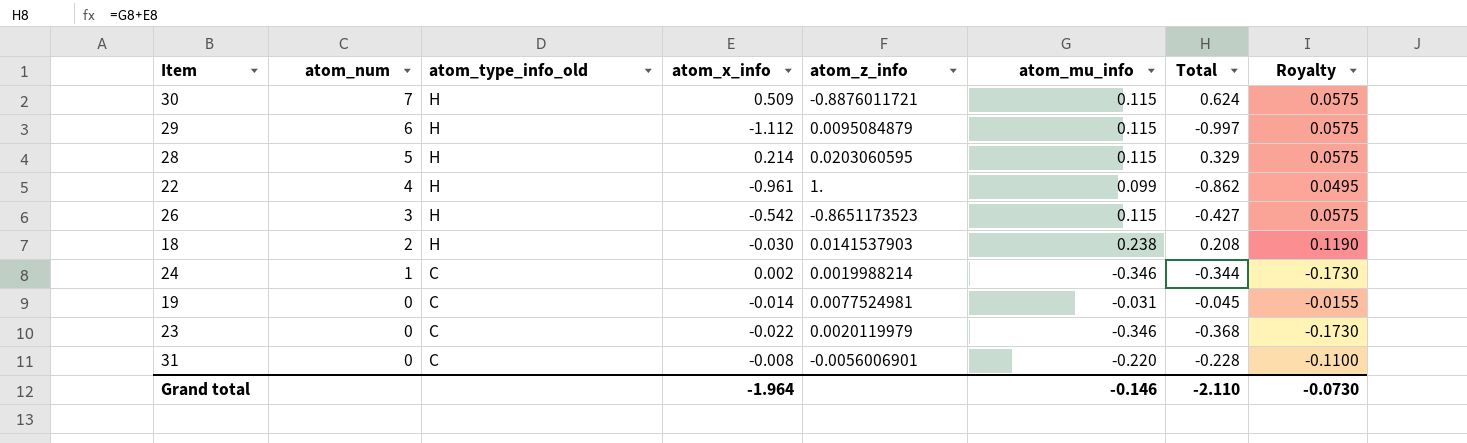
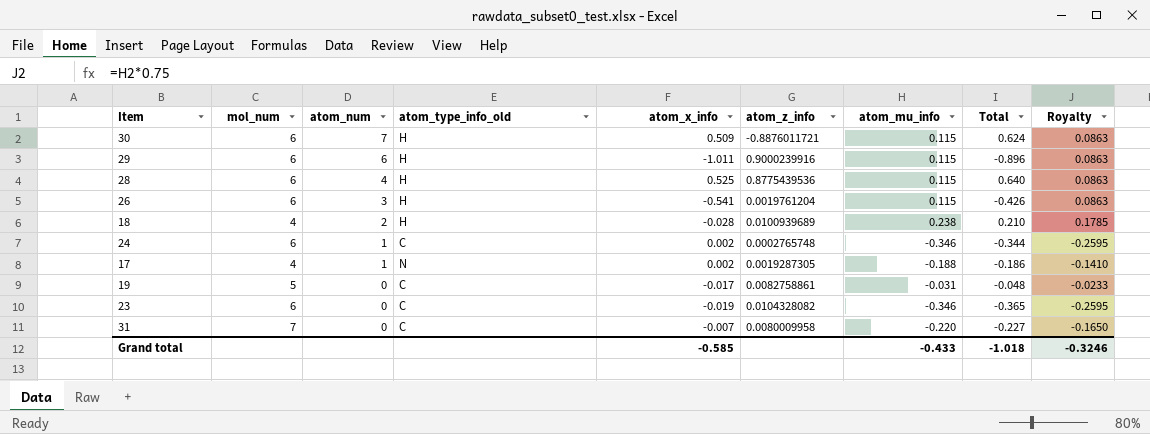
column mol_num | position: none -> 2
column Royalty | formula: [atom_mu_info] * 0.5 -> [atom_mu_info] * 0.75
row 22: 4 | H | -0.961 | 1. | 0.099 | -0.862 | 0.0495 -> none
29 | atom_x_info: -1.112 -> -1.011
29 | atom_z_info: 0.0095084879 -> 0.9000239916
29 | Total: -0.997 -> -0.896
28 | atom_num: 5 -> 4
28 | atom_x_info: 0.214 -> 0.525
28 | atom_z_info: 0.0203060595 -> 0.8775439536
28 | Total: 0.329 -> 0.640
26 | atom_x_info: -0.542 -> -0.541
26 | atom_z_info: -0.8651173523 -> 0.0019761204
26 | Total: -0.427 -> -0.426
18 | atom_x_info: -0.030 -> -0.028
18 | atom_z_info: 0.0141537903 -> 0.0100939689
18 | Total: 0.208 -> 0.210
24 | atom_z_info: 0.0019988214 -> 0.0002765748
row 17: none -> 4 | 1 | N | 0.002 | 0.0019287305 | -0.188 | -0.186 | -0.1410
19 | atom_x_info: -0.014 -> -0.017
19 | atom_z_info: 0.0077524981 -> 0.0082758861
19 | Total: -0.045 -> -0.048
23 | atom_x_info: -0.022 -> -0.019
23 | atom_z_info: 0.0020119979 -> 0.0104328082
23 | Total: -0.368 -> -0.365
31 | atom_x_info: -0.008 -> -0.007
31 | atom_z_info: -0.0056006901 -> 0.0080009958
31 | Total: -0.228 -> -0.227
Grand total | atom_x_info: -1.964 -> -0.585
Grand total | atom_mu_info: -0.146 -> -0.433
Grand total | Total: -2.110 -> -1.018
Grand total | Royalty: -0.0730 -> -0.3246

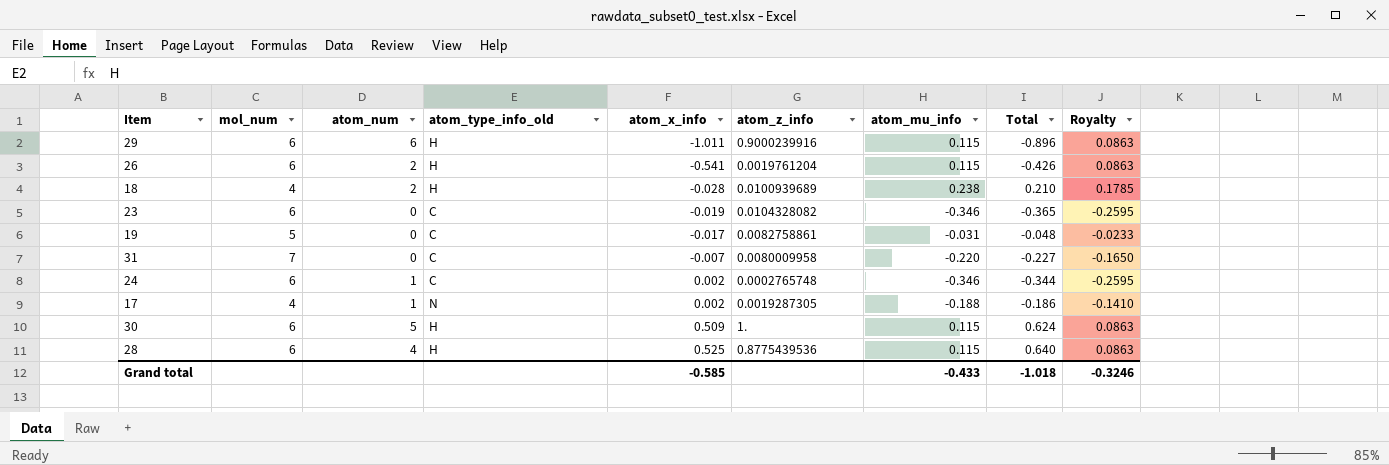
row order: atom_num descending -> atom_x_info ascending
26 | atom_num: 3 -> 2
30 | atom_num: 7 -> 5
30 | atom_z_info: -0.8876011721 -> 1.

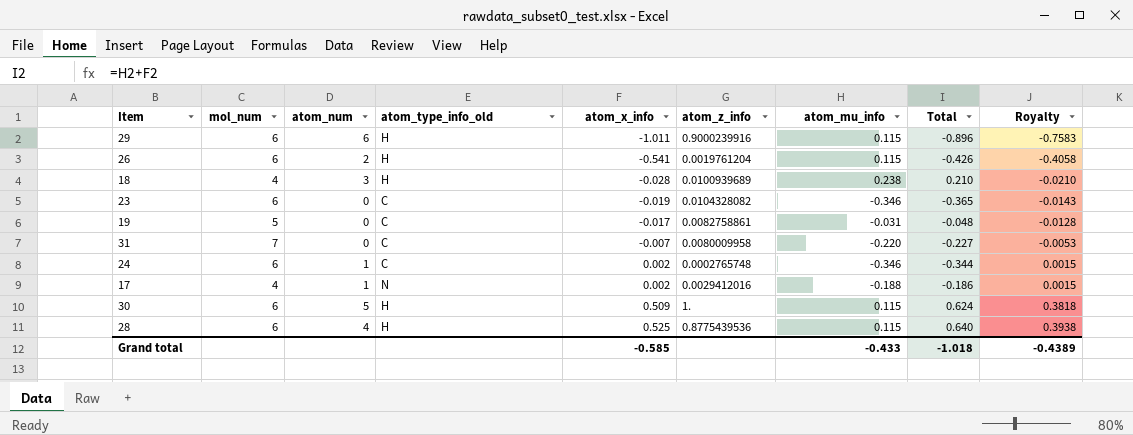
column Royalty | formula: [atom_mu_info] * 0.75 -> [atom_x_info] * 0.75
18 | atom_num: 2 -> 3
17 | atom_z_info: 0.0019287305 -> 0.0029412016
Grand total | Royalty: -0.3246 -> -0.4389

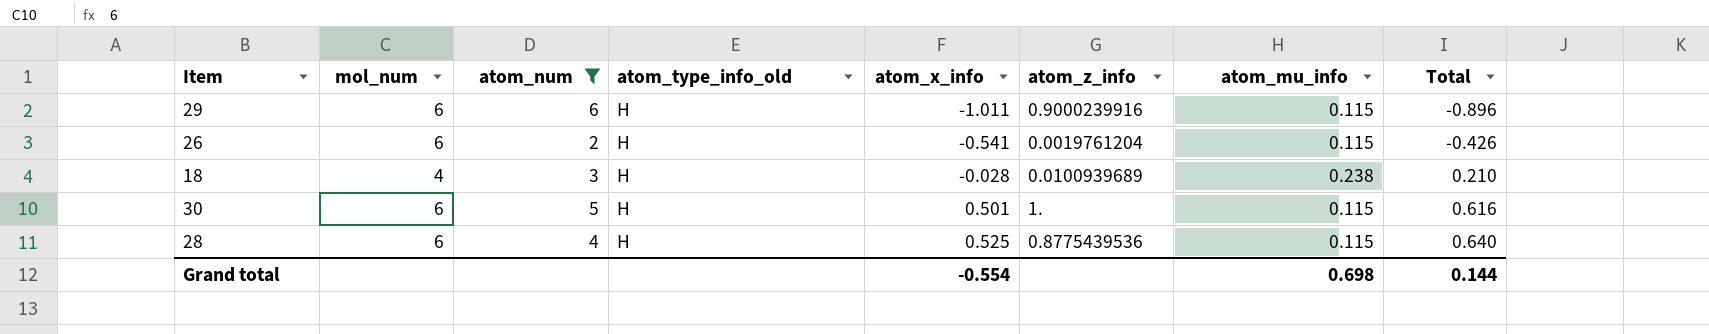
filter: none -> atom_num >= 2
column Royalty | formula: [atom_x_info] * 0.75 -> none
30 | atom_x_info: 0.509 -> 0.501
30 | Total: 0.624 -> 0.616
Grand total | atom_x_info: -0.585 -> -0.554
Grand total | atom_mu_info: -0.433 -> 0.698
Grand total | Total: -1.018 -> 0.144

